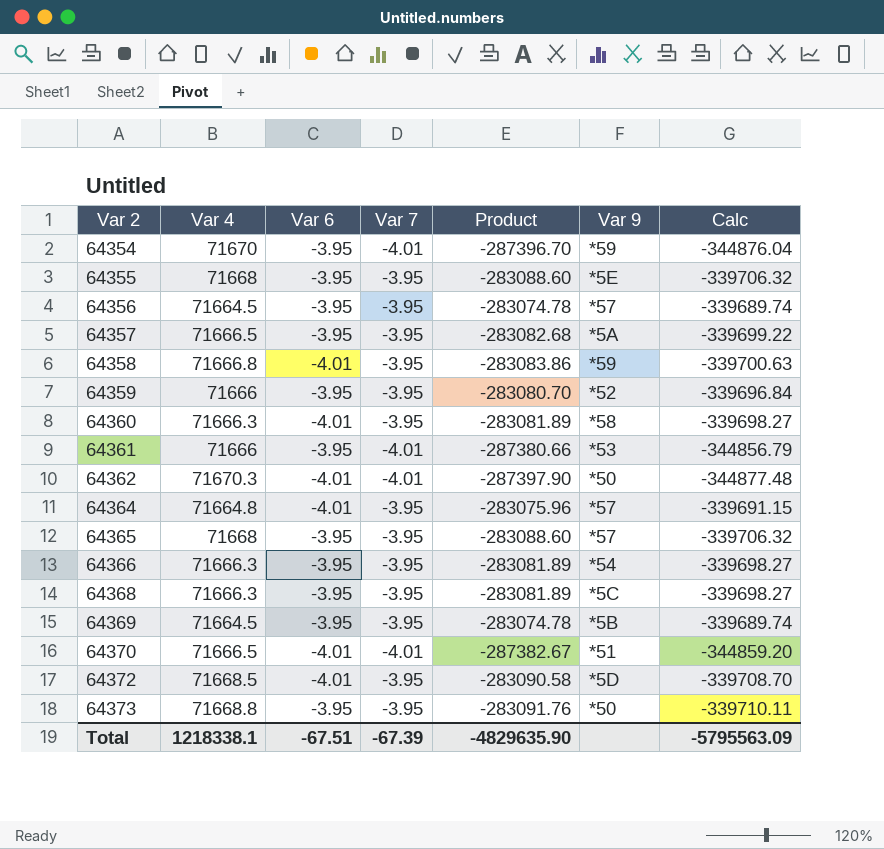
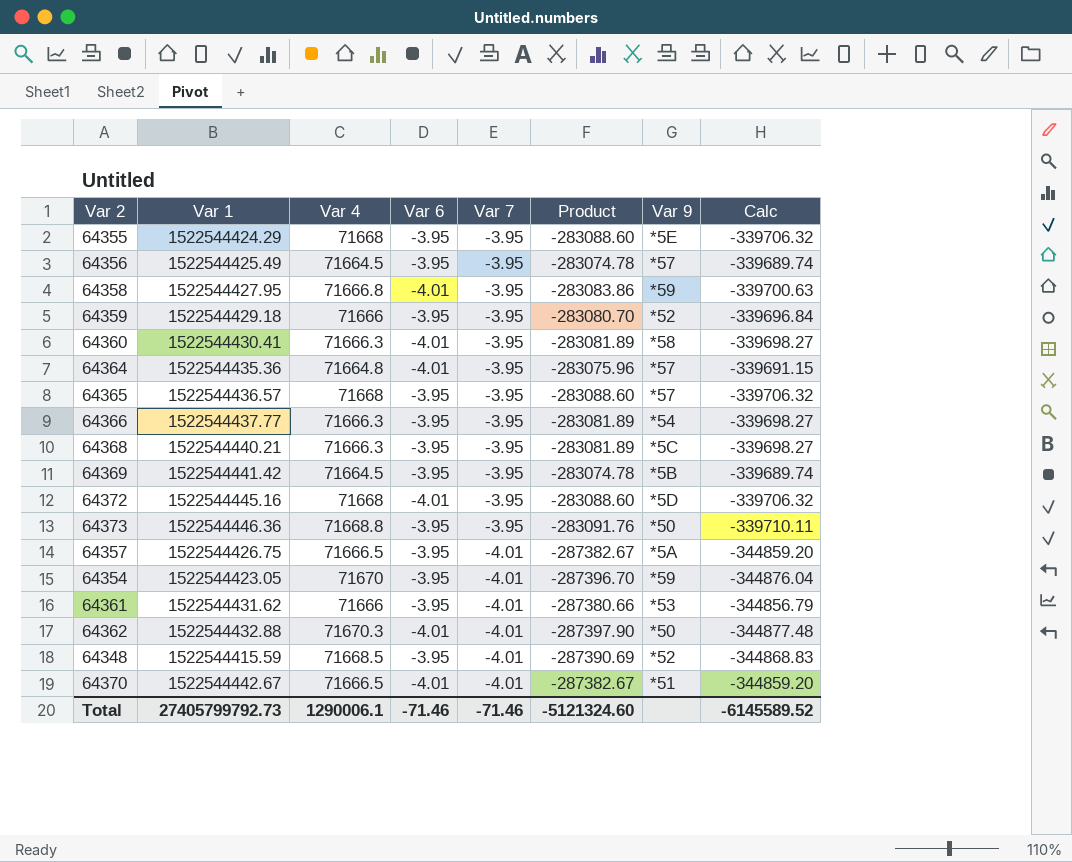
row order: Var 2 ascending -> Var 7 descending
column Var 1 | position: none -> 2
64372 | Var 4: 71668.5 -> 71668
64372 | Product: -283090.58 -> -283088.60
64372 | Calc: -339708.70 -> -339706.32
64357 | Var 7: -3.95 -> -4.01
64357 | Product: -283082.68 -> -287382.67
64357 | Calc: -339699.22 -> -344859.20
row 64348: none -> 1522544415.59 | 71668.5 | -3.95 | -4.01 | -287390.69 | *52 | -344868.83
Total | Var 4: 1218338.1 -> 1290006.1
Total | Var 6: -67.51 -> -71.46
Total | Var 7: -67.39 -> -71.46
Total | Product: -4829635.90 -> -5121324.60
Total | Calc: -5795563.09 -> -6145589.52

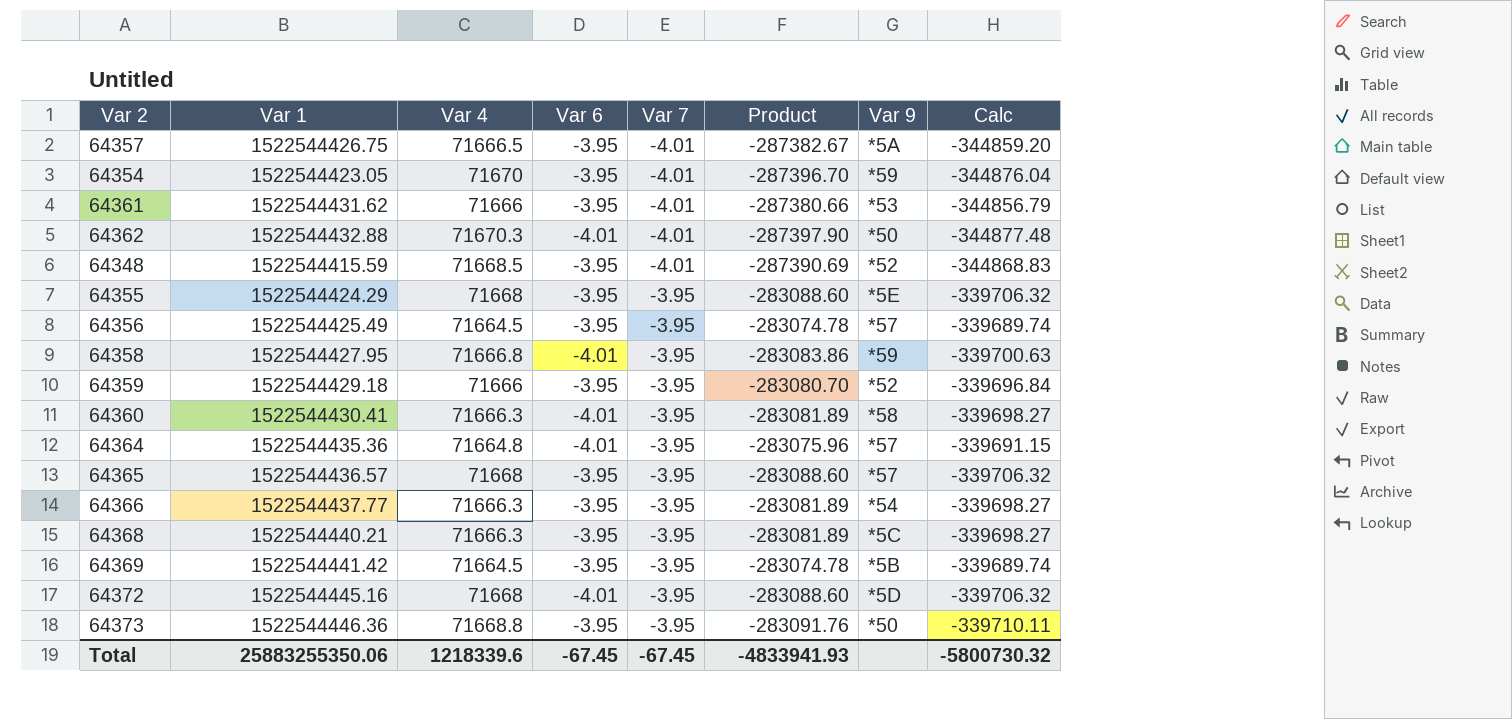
row order: Var 7 descending -> Var 7 ascending
row 64370: 1522544442.67 | 71666.5 | -4.01 | -4.01 | -287382.67 | *51 | -344859.20 -> none
Total | Var 1: 27405799792.73 -> 25883255350.06
Total | Var 4: 1290006.1 -> 1218339.6
Total | Var 6: -71.46 -> -67.45
Total | Var 7: -71.46 -> -67.45
Total | Product: -5121324.60 -> -4833941.93
Total | Calc: -6145589.52 -> -5800730.32

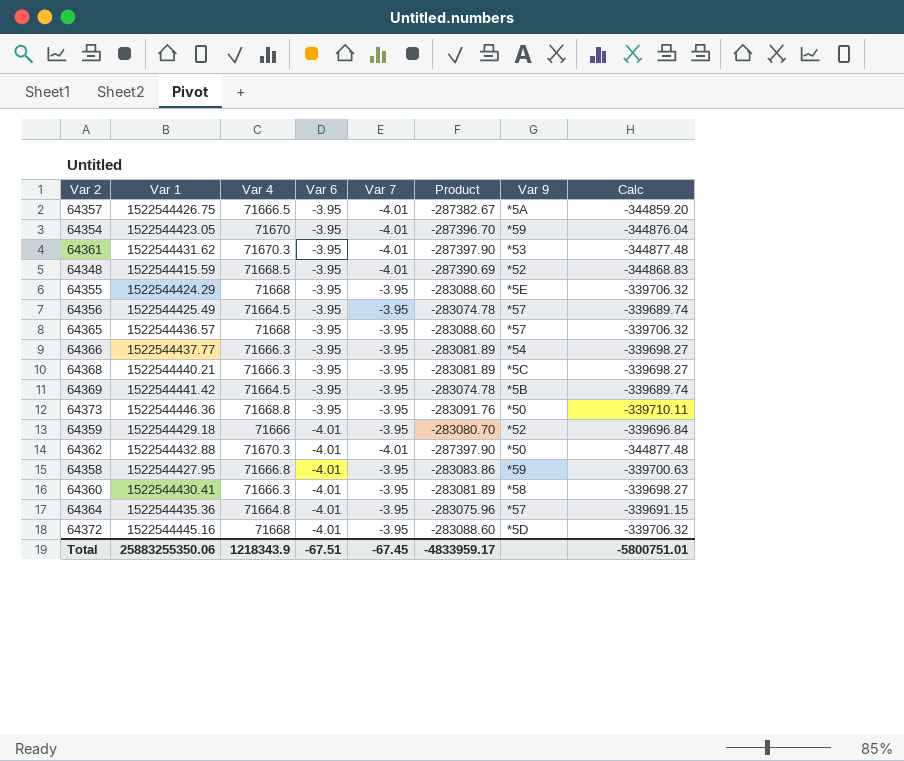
row order: Var 7 ascending -> Var 6 descending
64361 | Var 4: 71666 -> 71670.3
64361 | Product: -287380.66 -> -287397.90
64361 | Calc: -344856.79 -> -344877.48
64359 | Var 6: -3.95 -> -4.01
Total | Var 4: 1218339.6 -> 1218343.9
Total | Var 6: -67.45 -> -67.51
Total | Product: -4833941.93 -> -4833959.17
Total | Calc: -5800730.32 -> -5800751.01

